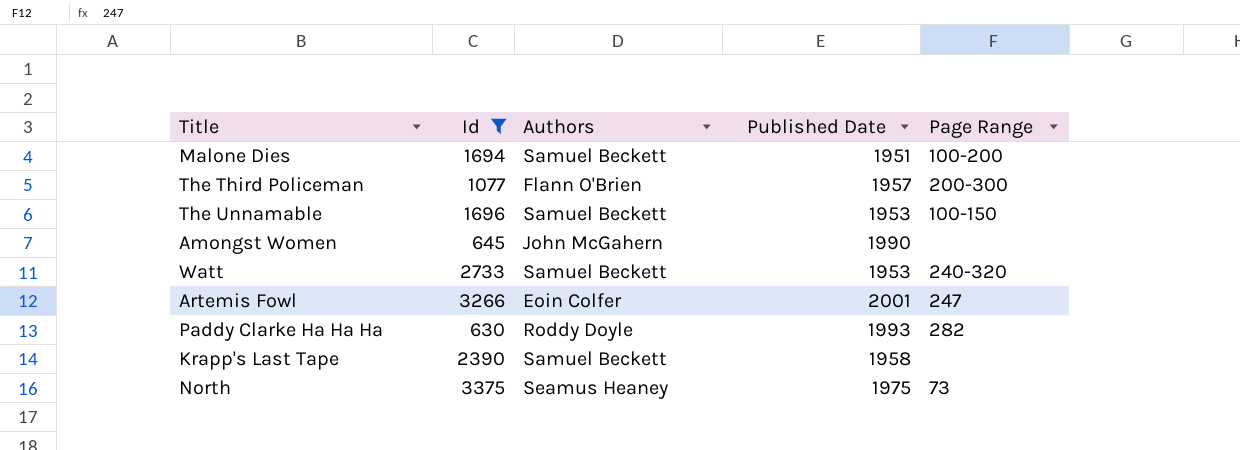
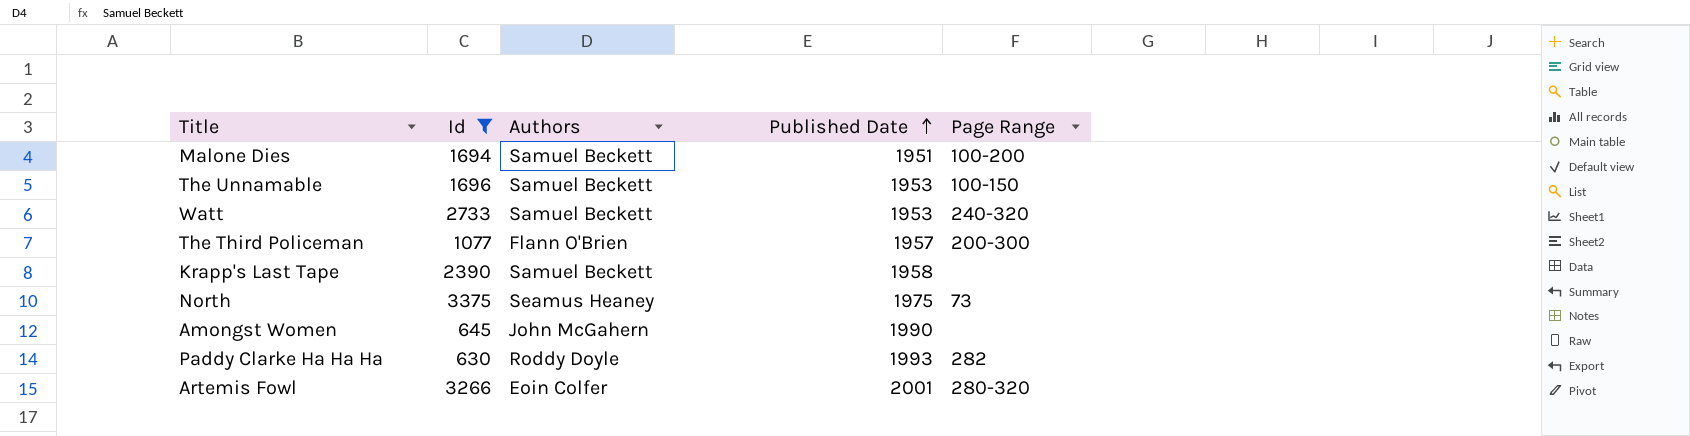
row order: none -> Published Date ascending
Artemis Fowl | Page Range: 247 -> 280-320

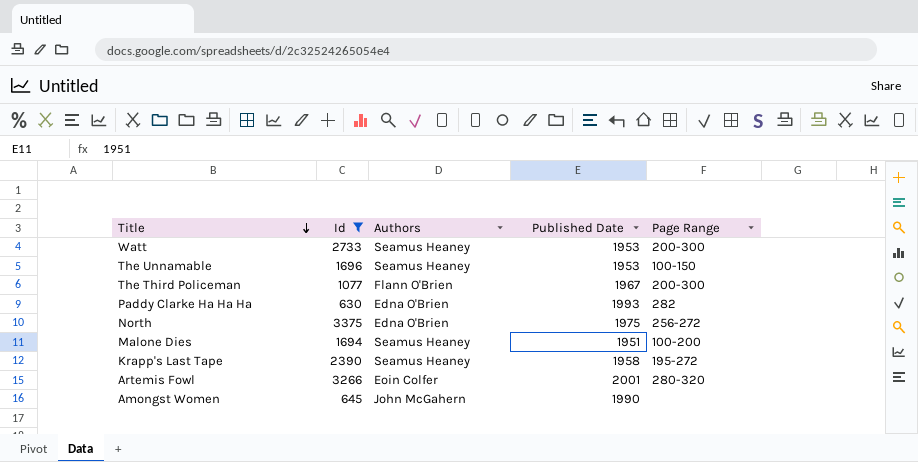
row order: Published Date ascending -> Title descending
Watt | Authors: Samuel Beckett -> Seamus Heaney
Watt | Page Range: 240-320 -> 200-300
The Unnamable | Authors: Samuel Beckett -> Seamus Heaney
The Third Policeman | Published Date: 1957 -> 1967
Paddy Clarke Ha Ha Ha | Authors: Roddy Doyle -> Edna O'Brien
North | Authors: Seamus Heaney -> Edna O'Brien
North | Page Range: 73 -> 256-272
Malone Dies | Authors: Samuel Beckett -> Seamus Heaney
Krapp's Last Tape | Authors: Samuel Beckett -> Seamus Heaney
Krapp's Last Tape | Page Range: none -> 195-272

